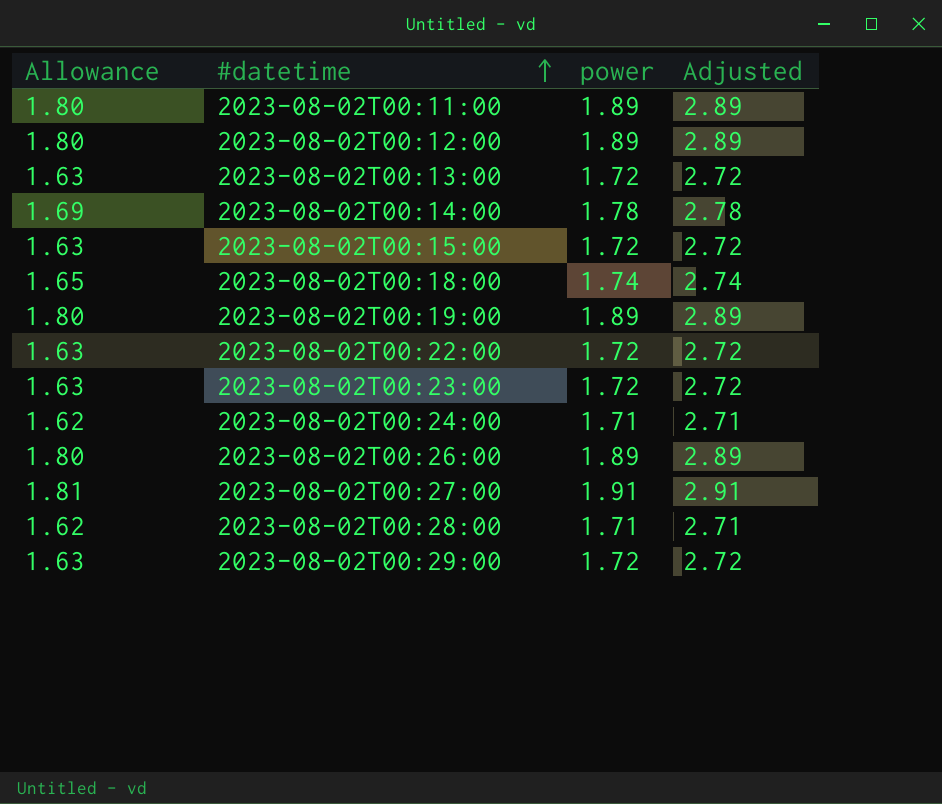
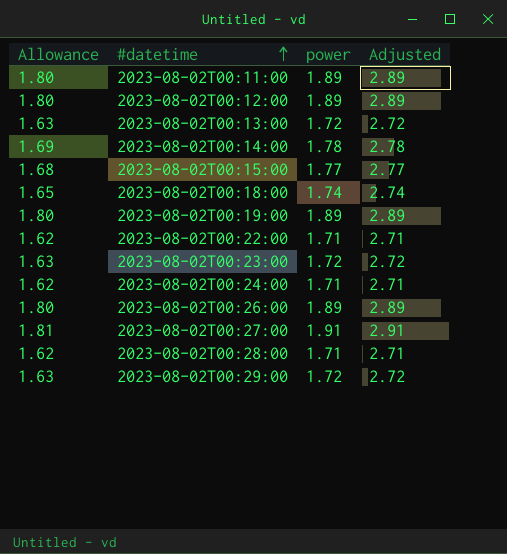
2023-08-02T00:15:00 | Allowance: 1.63 -> 1.68
2023-08-02T00:15:00 | power: 1.72 -> 1.77
2023-08-02T00:15:00 | Adjusted: 2.72 -> 2.77
2023-08-02T00:22:00 | Allowance: 1.63 -> 1.62
2023-08-02T00:22:00 | power: 1.72 -> 1.71
2023-08-02T00:22:00 | Adjusted: 2.72 -> 2.71

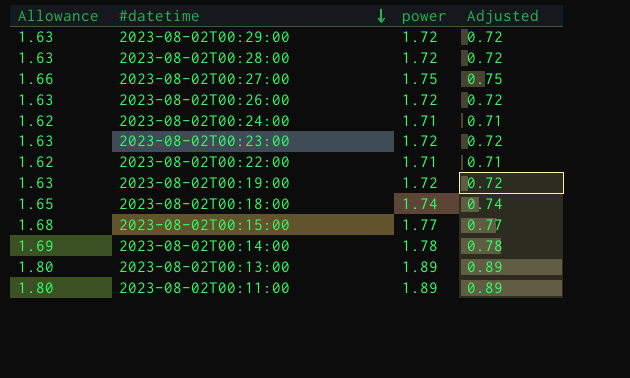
row order: #datetime ascending -> #datetime descending
column Adjusted | formula: [power] + 1 -> [power] - 1
row 2023-08-02T00:12:00: 1.80 | 1.89 | 2.89 -> none
2023-08-02T00:28:00 | Allowance: 1.62 -> 1.63
2023-08-02T00:28:00 | power: 1.71 -> 1.72
2023-08-02T00:27:00 | Allowance: 1.81 -> 1.66
2023-08-02T00:27:00 | power: 1.91 -> 1.75
2023-08-02T00:26:00 | Allowance: 1.80 -> 1.63
2023-08-02T00:26:00 | power: 1.89 -> 1.72
2023-08-02T00:19:00 | Allowance: 1.80 -> 1.63
2023-08-02T00:19:00 | power: 1.89 -> 1.72
2023-08-02T00:13:00 | Allowance: 1.63 -> 1.80
2023-08-02T00:13:00 | power: 1.72 -> 1.89

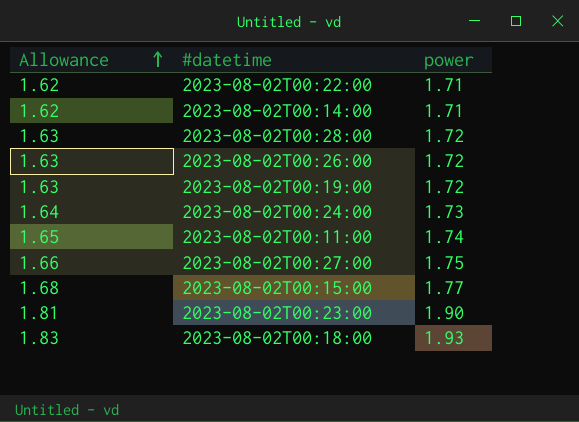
row order: #datetime descending -> Allowance ascending
column Adjusted | formula: [power] - 1 -> none
row 2023-08-02T00:29:00: 1.63 | 1.72 | 0.72 -> none
row 2023-08-02T00:13:00: 1.80 | 1.89 | 0.89 -> none
2023-08-02T00:14:00 | Allowance: 1.69 -> 1.62
2023-08-02T00:14:00 | power: 1.78 -> 1.71
2023-08-02T00:24:00 | Allowance: 1.62 -> 1.64
2023-08-02T00:24:00 | power: 1.71 -> 1.73
2023-08-02T00:11:00 | Allowance: 1.80 -> 1.65
2023-08-02T00:11:00 | power: 1.89 -> 1.74
2023-08-02T00:23:00 | Allowance: 1.63 -> 1.81
2023-08-02T00:23:00 | power: 1.72 -> 1.90
2023-08-02T00:18:00 | Allowance: 1.65 -> 1.83
2023-08-02T00:18:00 | power: 1.74 -> 1.93

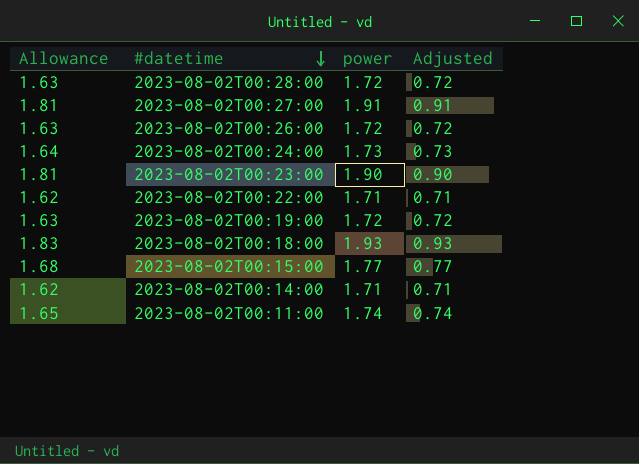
row order: Allowance ascending -> #datetime descending
column Adjusted | formula: none -> [power] - 1
2023-08-02T00:27:00 | Allowance: 1.66 -> 1.81
2023-08-02T00:27:00 | power: 1.75 -> 1.91

